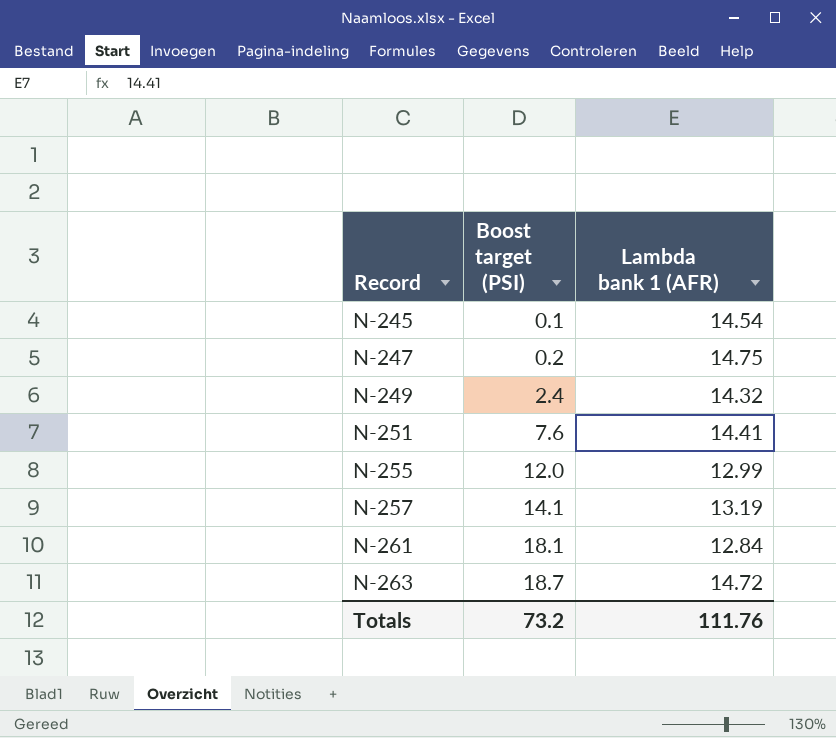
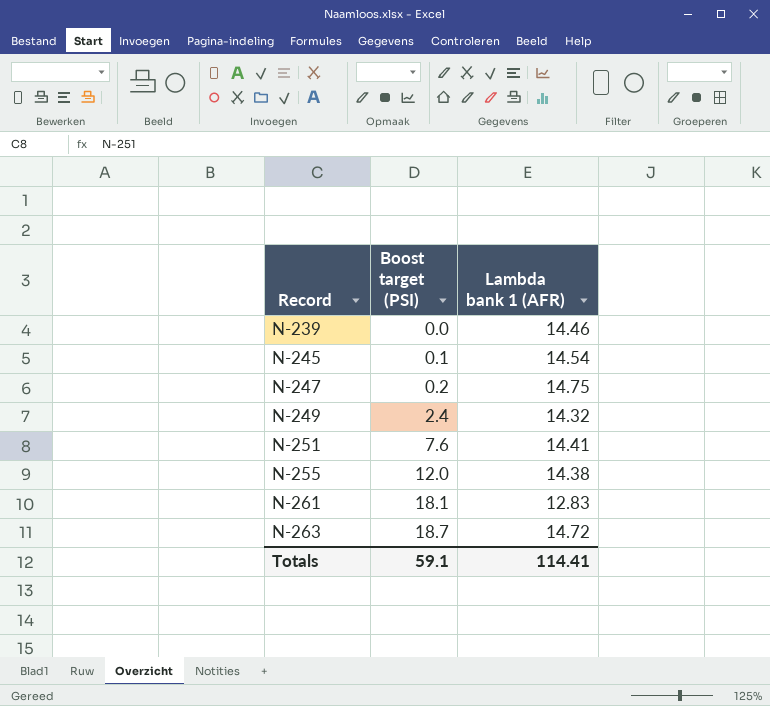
row N-257: 14.1 | 13.19 -> none
row N-239: none -> 0.0 | 14.46
N-255 | Lambda bank 1 (AFR): 12.99 -> 14.38
N-261 | Lambda bank 1 (AFR): 12.84 -> 12.83
Totals | Boost target (PSI): 73.2 -> 59.1
Totals | Lambda bank 1 (AFR): 111.76 -> 114.41

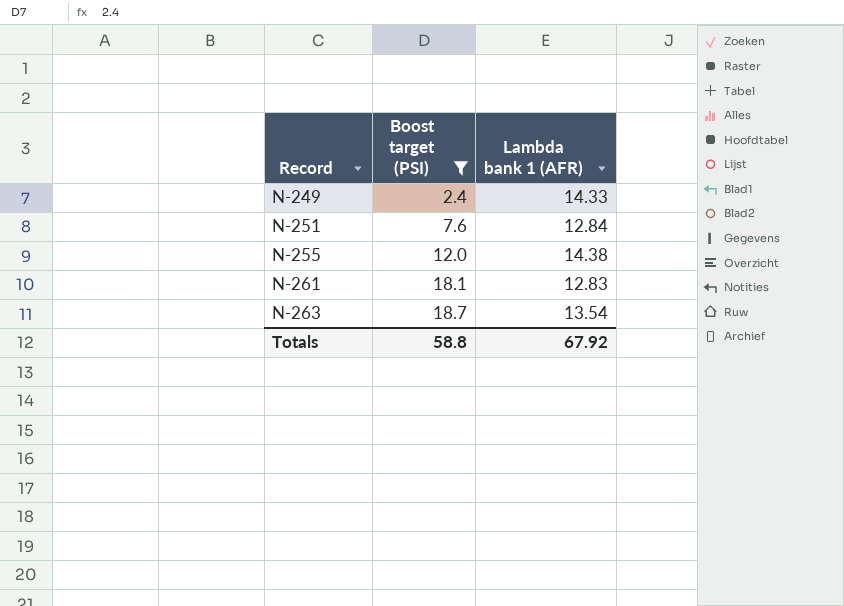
filter: none -> Boost target (PSI) >= 2.4
N-249 | Lambda bank 1 (AFR): 14.32 -> 14.33
N-251 | Lambda bank 1 (AFR): 14.41 -> 12.84
N-263 | Lambda bank 1 (AFR): 14.72 -> 13.54
Totals | Boost target (PSI): 59.1 -> 58.8
Totals | Lambda bank 1 (AFR): 114.41 -> 67.92

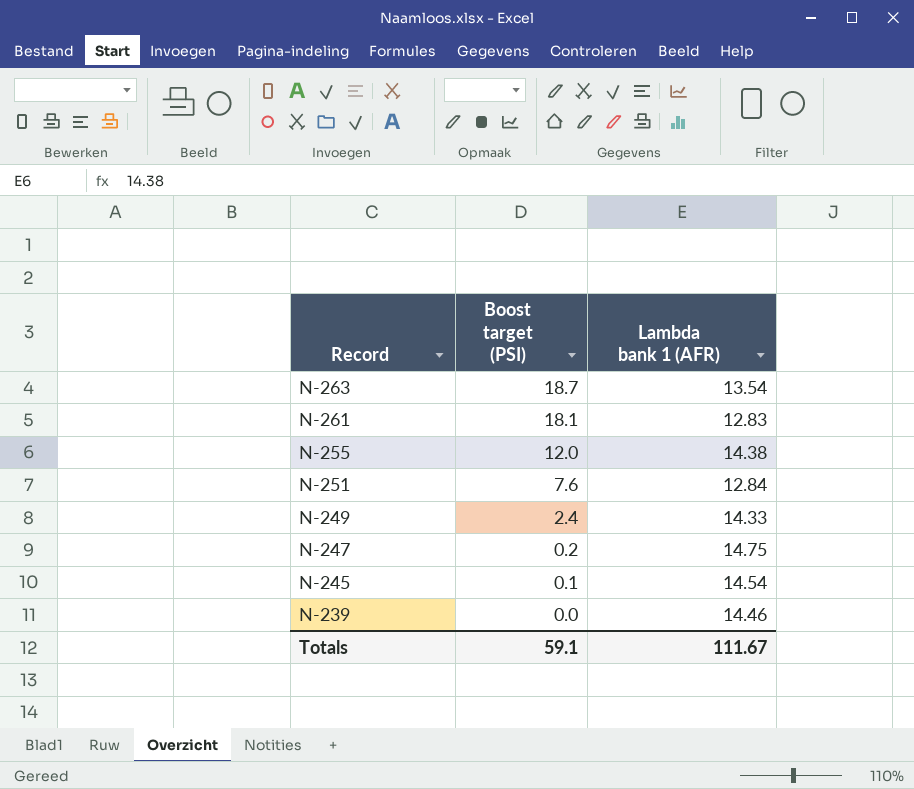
filter: Boost target (PSI) >= 2.4 -> none
row order: Record ascending -> Record descending
Totals | Boost target (PSI): 58.8 -> 59.1
Totals | Lambda bank 1 (AFR): 67.92 -> 111.67

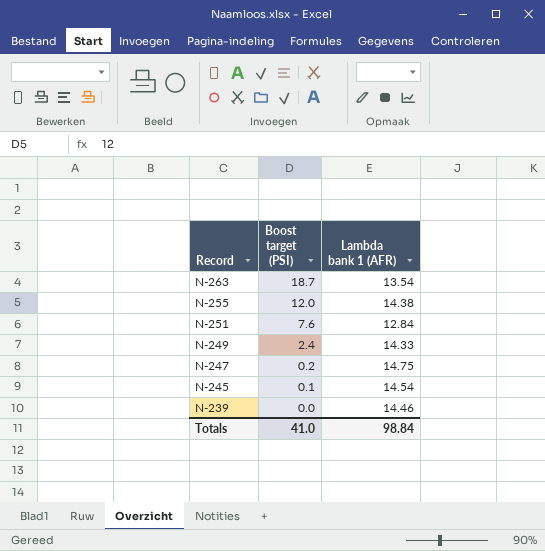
row N-261: 18.1 | 12.83 -> none
Totals | Boost target (PSI): 59.1 -> 41.0
Totals | Lambda bank 1 (AFR): 111.67 -> 98.84

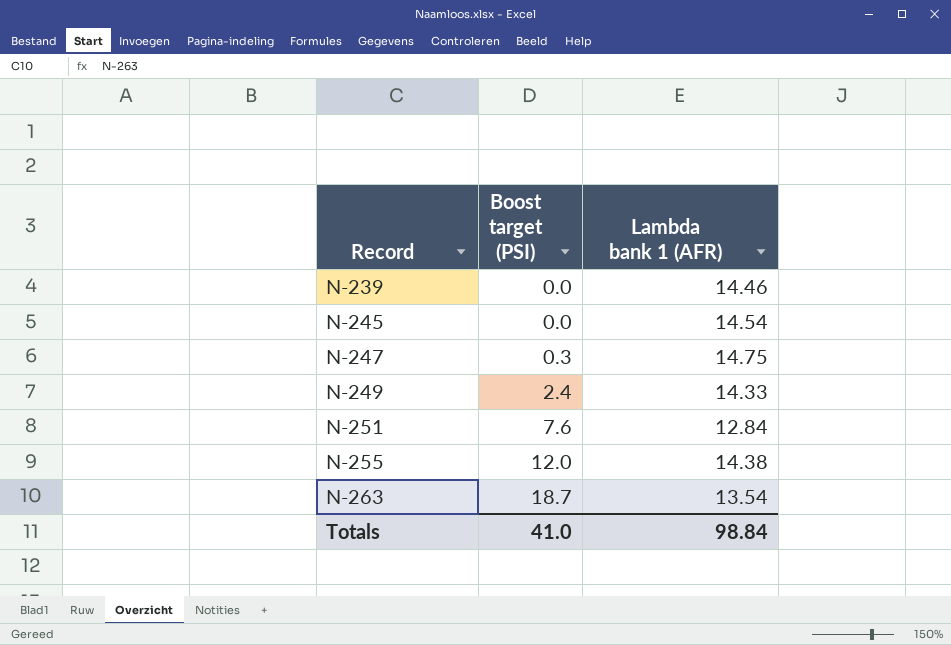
row order: Record descending -> Record ascending
N-245 | Boost target (PSI): 0.1 -> 0.0
N-247 | Boost target (PSI): 0.2 -> 0.3

